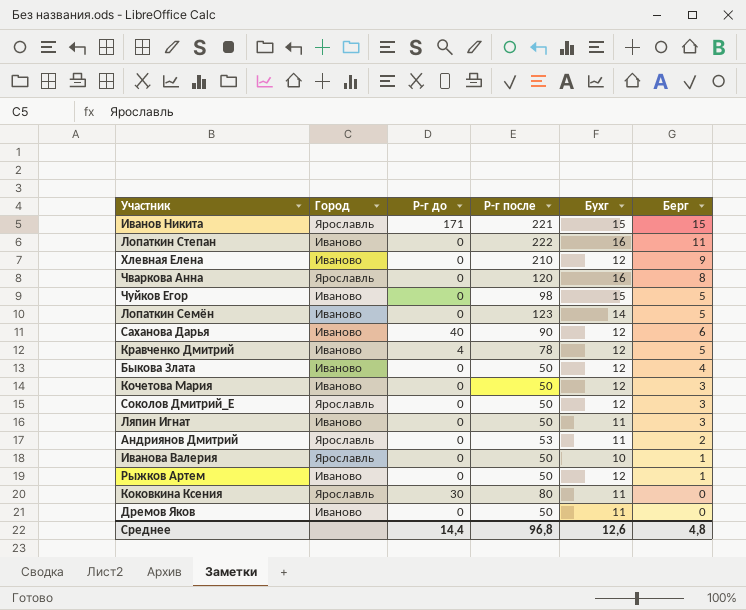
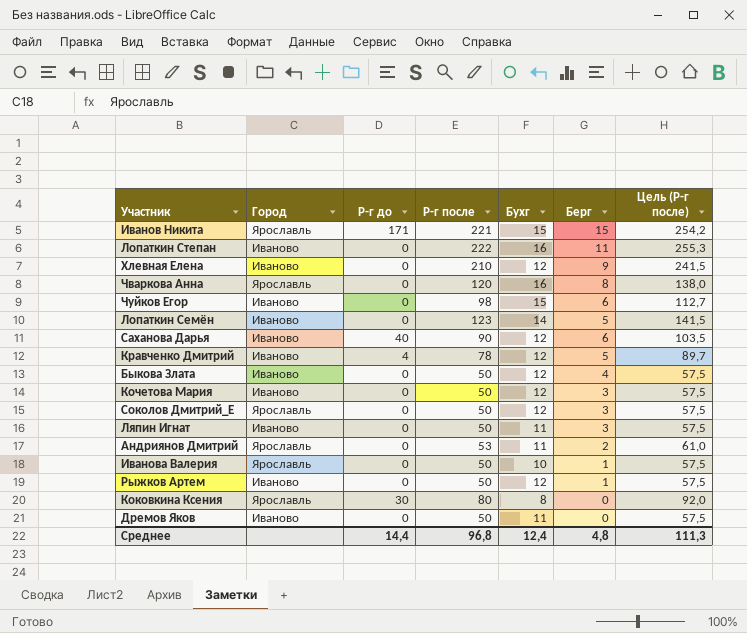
column Цель (Р-г после) | formula: none -> [Р-г после] * 1,15
Чуйков Егор | Берг: 5 -> 6
Коковкина Ксения | Бухг: 11 -> 8
Среднее | Бухг: 12,6 -> 12,4

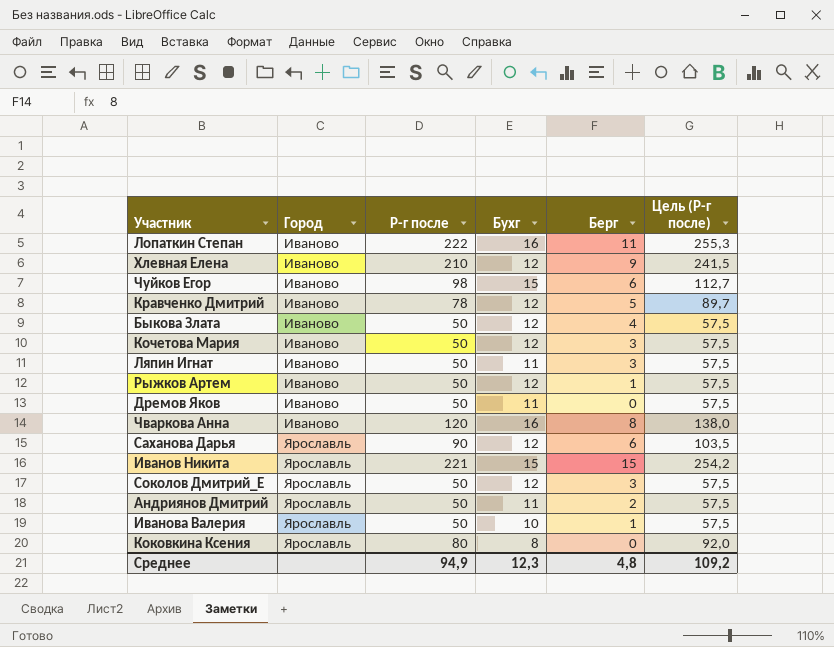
row order: none -> Город ascending
column Р-г до | position: 3 -> none
row Лопаткин Семён: Иваново | 0 | 123 | 14 | 5 | 141,5 -> none
Чваркова Анна | Город: Ярославль -> Иваново
Саханова Дарья | Город: Иваново -> Ярославль
Андриянов Дмитрий | Р-г после: 53 -> 50
Андриянов Дмитрий | Цель (Р-г после): 61,0 -> 57,5
Среднее | Р-г после: 96,8 -> 94,9
Среднее | Бухг: 12,4 -> 12,3
Среднее | Цель (Р-г после): 111,3 -> 109,2

